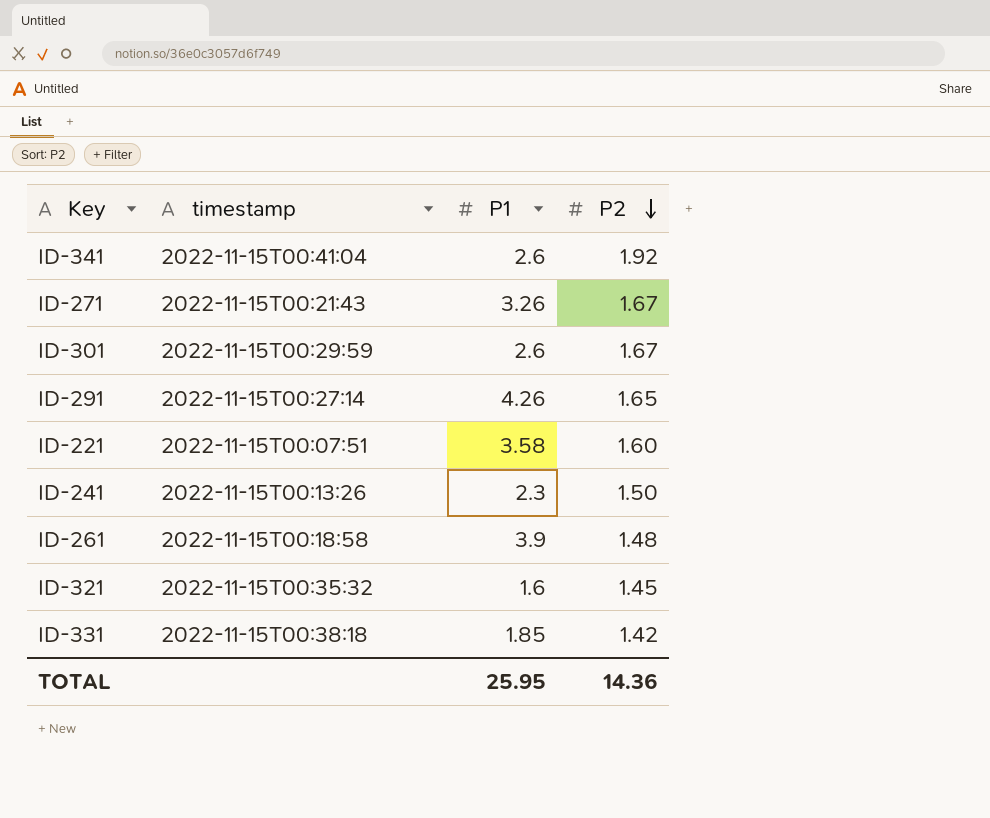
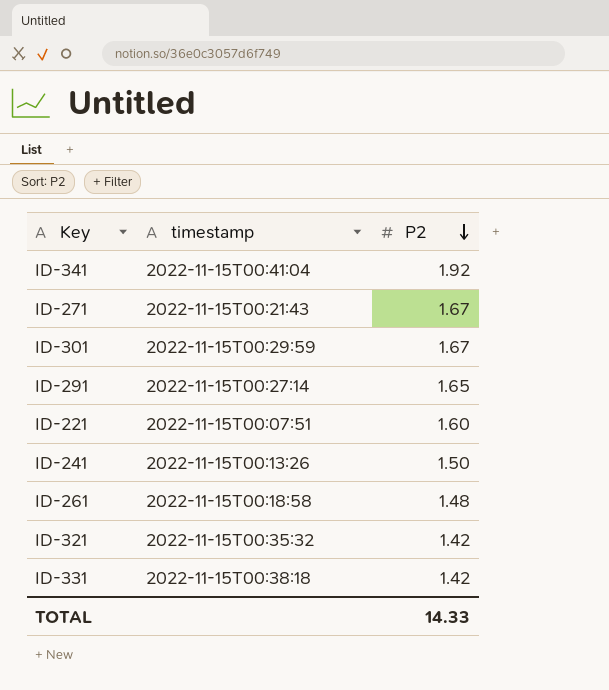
column P1 | position: 3 -> none
ID-321 | P2: 1.45 -> 1.42
TOTAL | P2: 14.36 -> 14.33

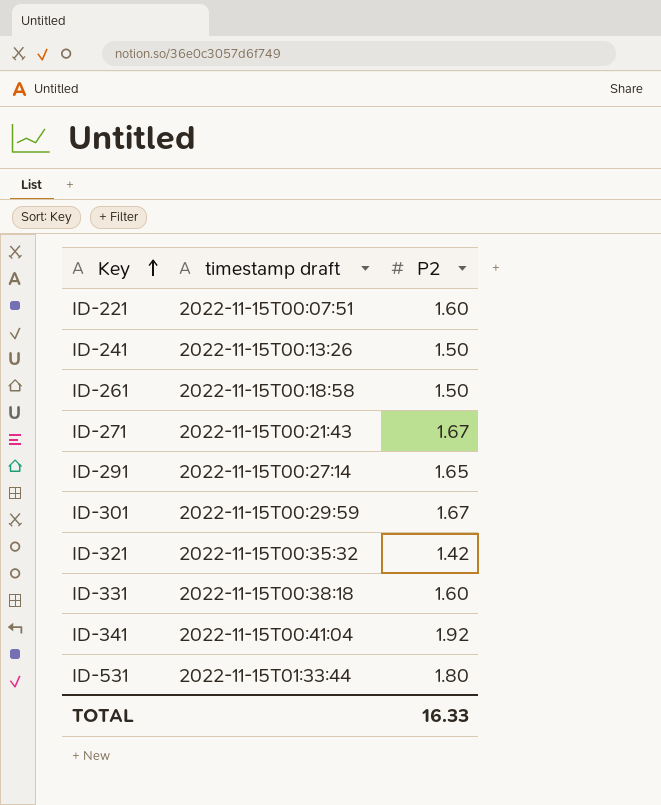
row order: P2 descending -> Key ascending
column name: timestamp -> timestamp draft
ID-261 | P2: 1.48 -> 1.50
ID-331 | P2: 1.42 -> 1.60
row ID-531: none -> 2022-11-15T01:33:44 | 1.80
TOTAL | P2: 14.33 -> 16.33

